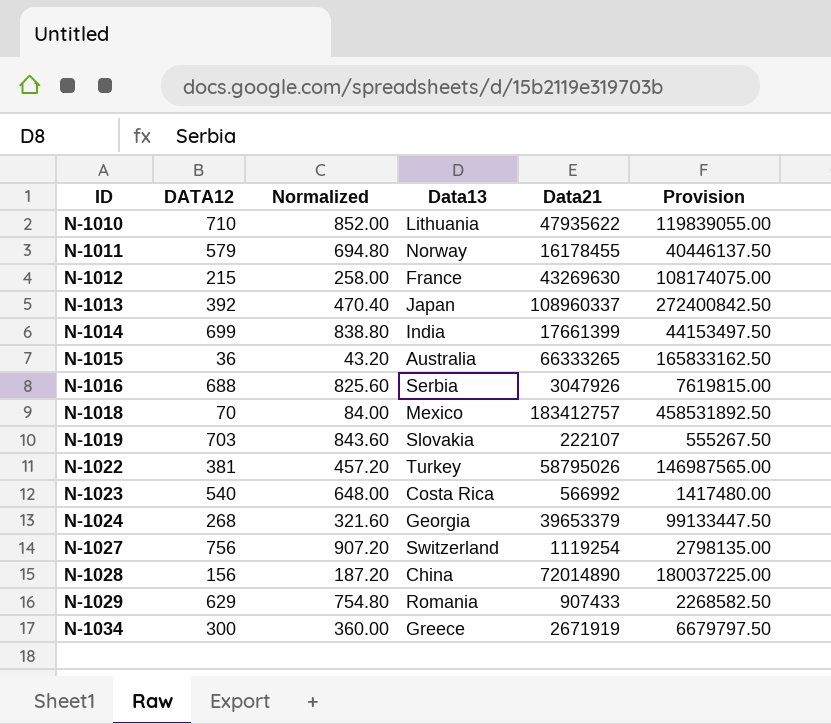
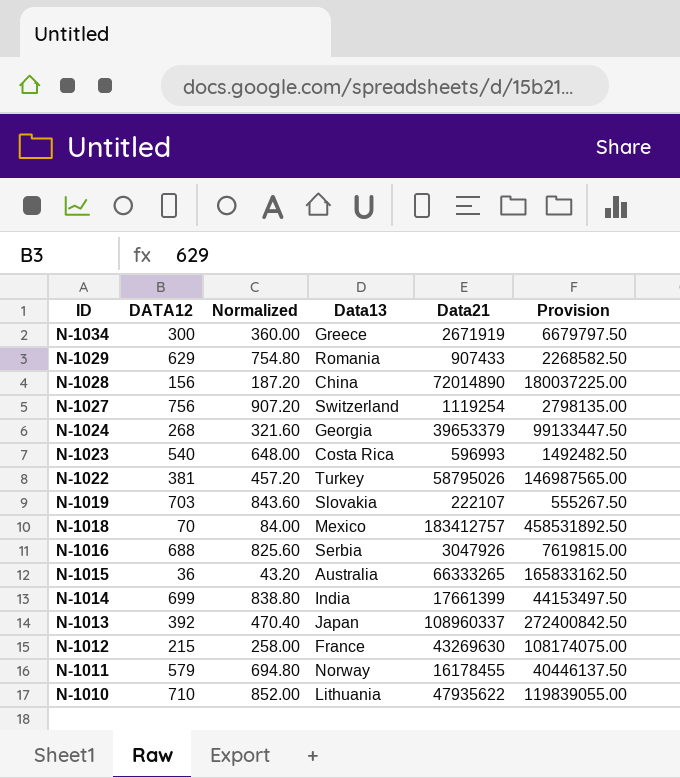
row order: ID ascending -> ID descending
N-1023 | Data21: 566992 -> 596993
N-1023 | Provision: 1417480.00 -> 1492482.50

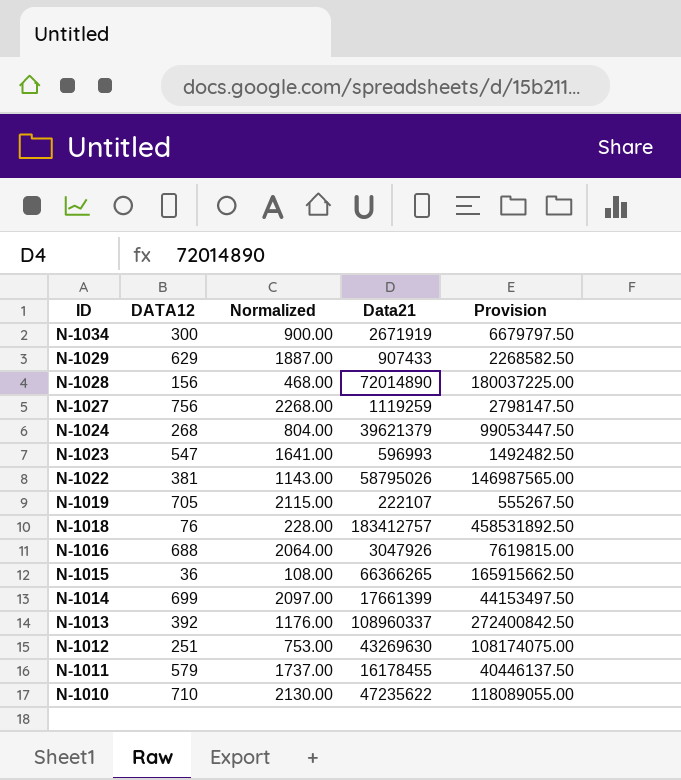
column Data13 | position: 4 -> none
column Normalized | formula: [DATA12] * 1.2 -> [DATA12] * 3
N-1027 | Data21: 1119254 -> 1119259
N-1027 | Provision: 2798135.00 -> 2798147.50
N-1024 | Data21: 39653379 -> 39621379
N-1024 | Provision: 99133447.50 -> 99053447.50
N-1023 | DATA12: 540 -> 547
N-1019 | DATA12: 703 -> 705
N-1018 | DATA12: 70 -> 76
N-1015 | Data21: 66333265 -> 66366265
N-1015 | Provision: 165833162.50 -> 165915662.50
N-1012 | DATA12: 215 -> 251
N-1010 | Data21: 47935622 -> 47235622
N-1010 | Provision: 119839055.00 -> 118089055.00

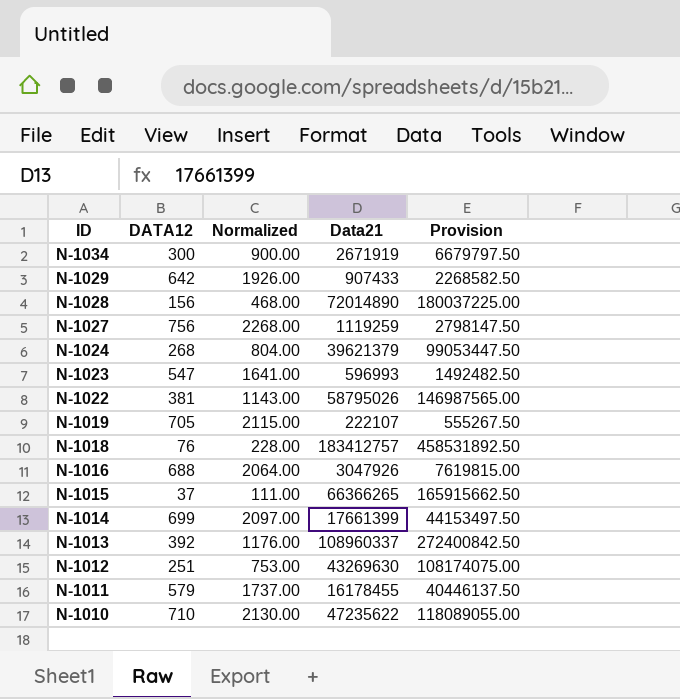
N-1029 | DATA12: 629 -> 642
N-1029 | Normalized: 1887.00 -> 1926.00
N-1015 | DATA12: 36 -> 37
N-1015 | Normalized: 108.00 -> 111.00

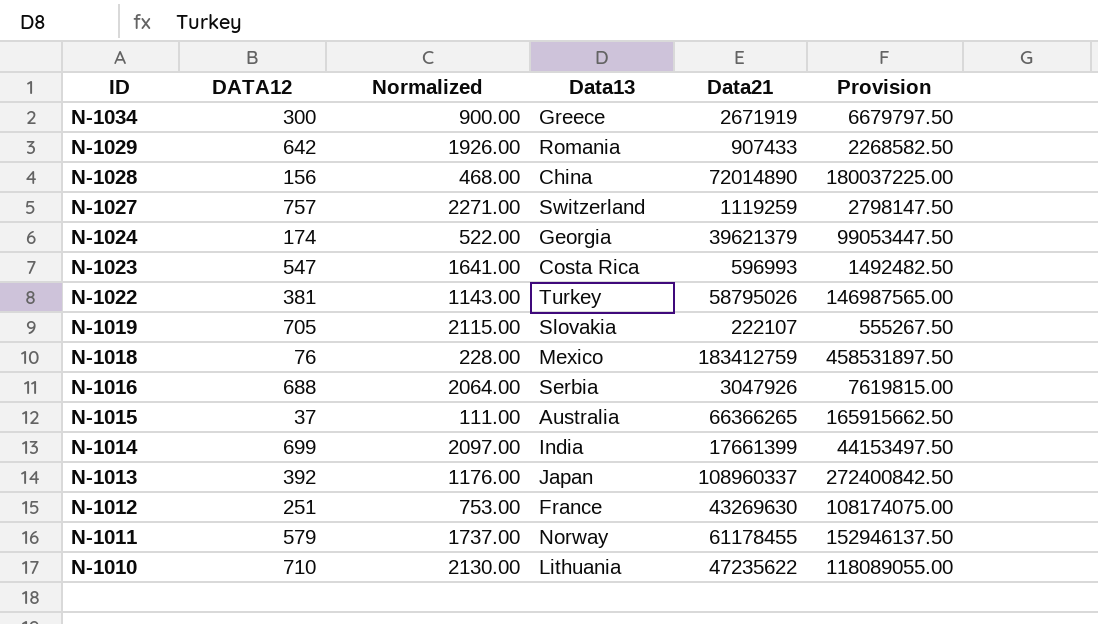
column Data13 | position: none -> 4
N-1027 | DATA12: 756 -> 757
N-1027 | Normalized: 2268.00 -> 2271.00
N-1024 | DATA12: 268 -> 174
N-1024 | Normalized: 804.00 -> 522.00
N-1018 | Data21: 183412757 -> 183412759
N-1018 | Provision: 458531892.50 -> 458531897.50
N-1011 | Data21: 16178455 -> 61178455
N-1011 | Provision: 40446137.50 -> 152946137.50

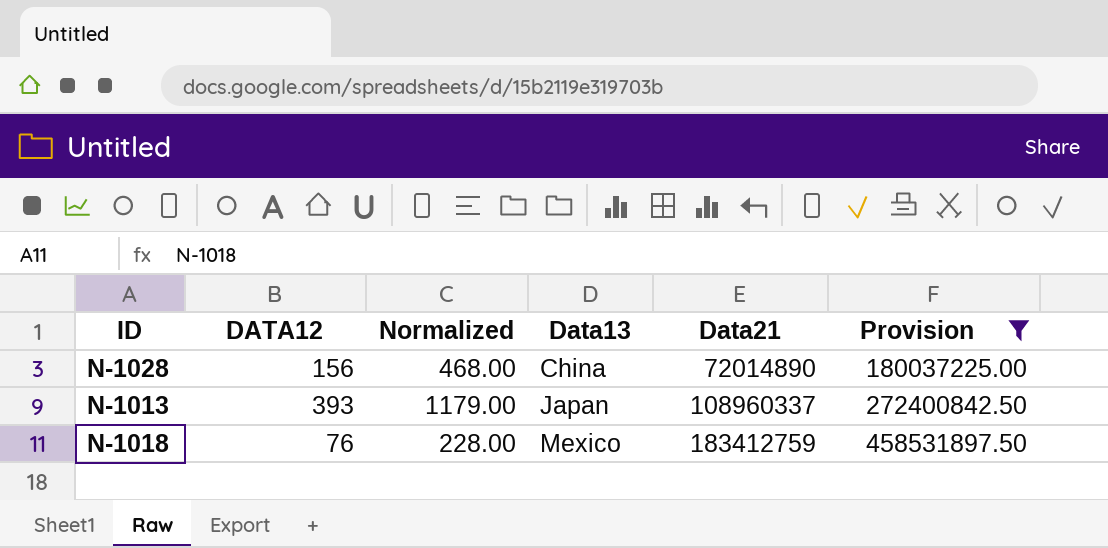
filter: none -> Provision >= 180037225.00
row order: ID descending -> Data13 ascending
N-1013 | DATA12: 392 -> 393
N-1013 | Normalized: 1176.00 -> 1179.00

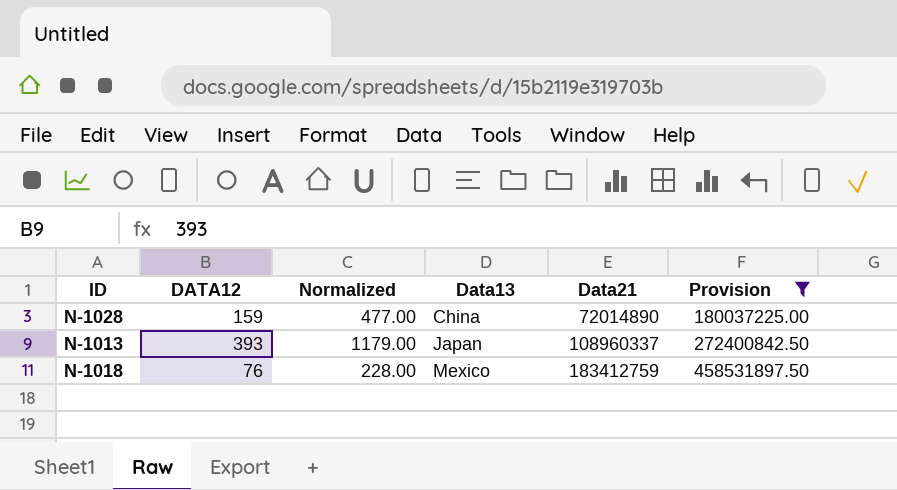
N-1028 | DATA12: 156 -> 159
N-1028 | Normalized: 468.00 -> 477.00

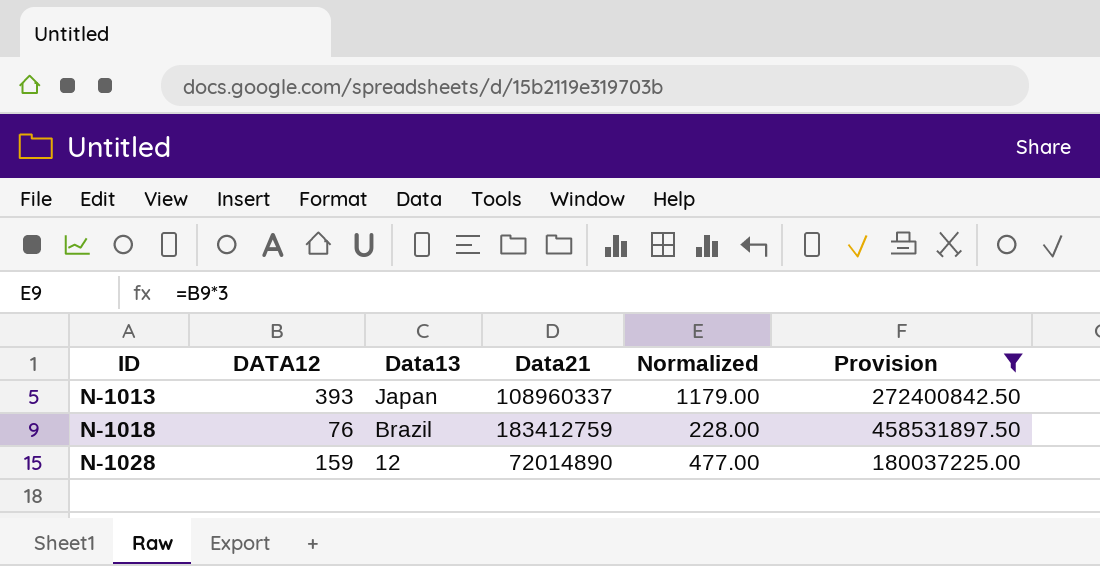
row order: Data13 ascending -> ID ascending
column Normalized | position: 3 -> 5
N-1018 | Data13: Mexico -> Brazil
N-1028 | Data13: China -> 12

